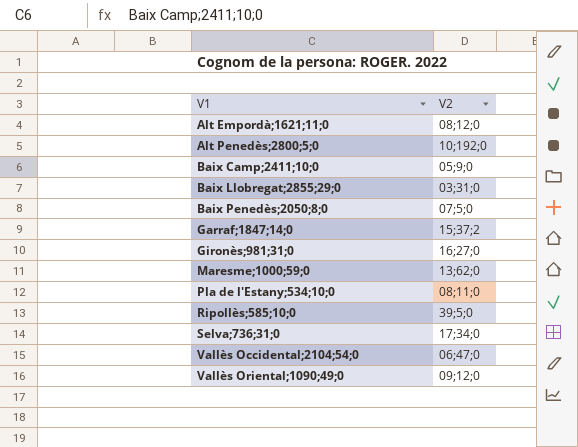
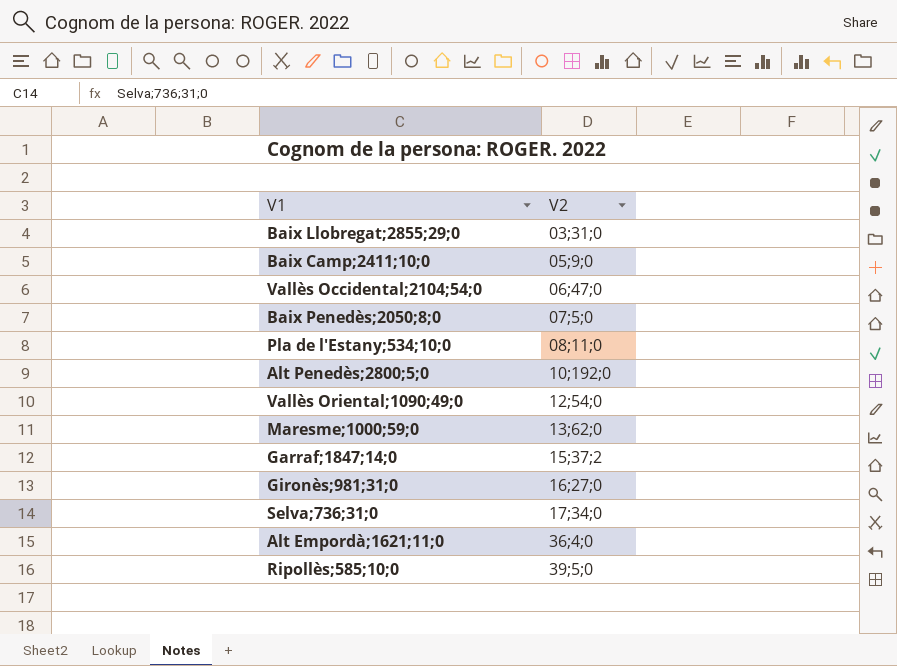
row order: V1 ascending -> V2 ascending
Vallès Oriental;1090;49;0 | V2: 09;12;0 -> 12;54;0
Alt Empordà;1621;11;0 | V2: 08;12;0 -> 36;4;0

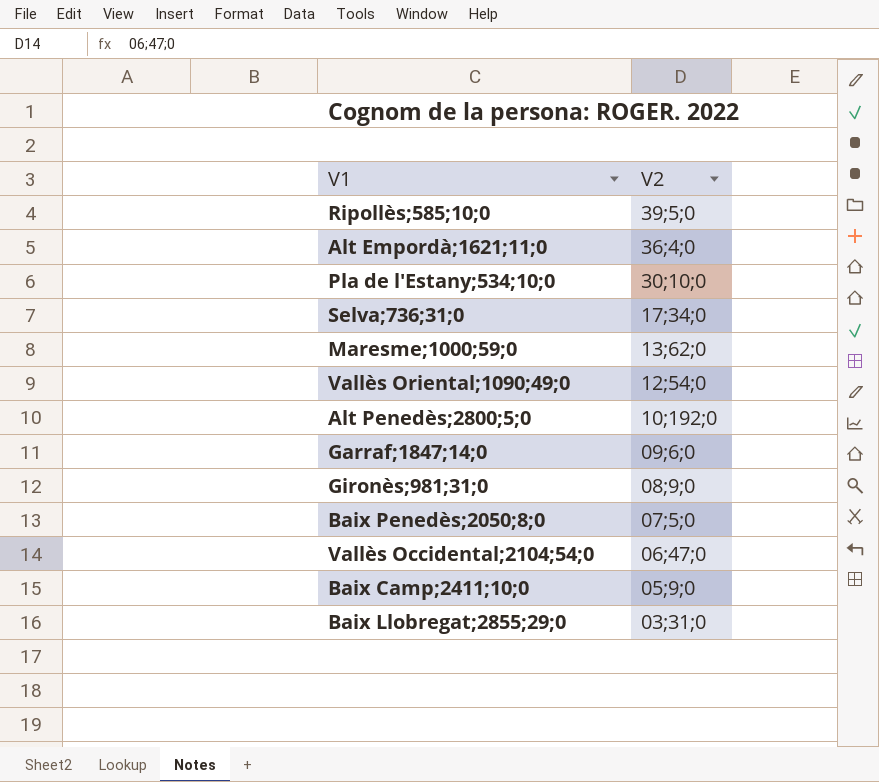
row order: V2 ascending -> V2 descending
Pla de l'Estany;534;10;0 | V2: 08;11;0 -> 30;10;0
Garraf;1847;14;0 | V2: 15;37;2 -> 09;6;0
Gironès;981;31;0 | V2: 16;27;0 -> 08;9;0

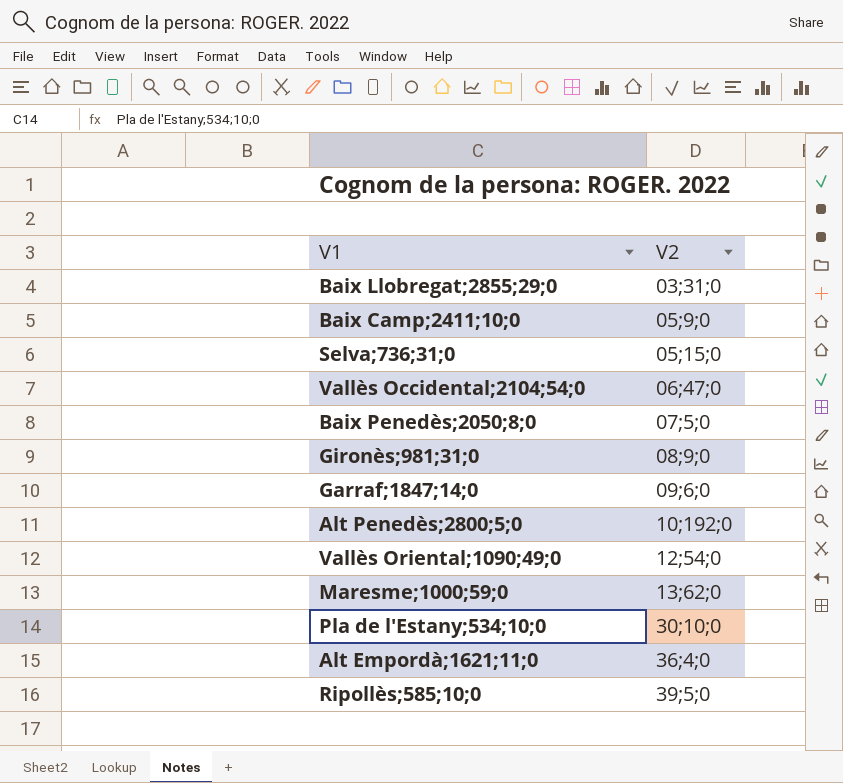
row order: V2 descending -> V2 ascending
Selva;736;31;0 | V2: 17;34;0 -> 05;15;0

